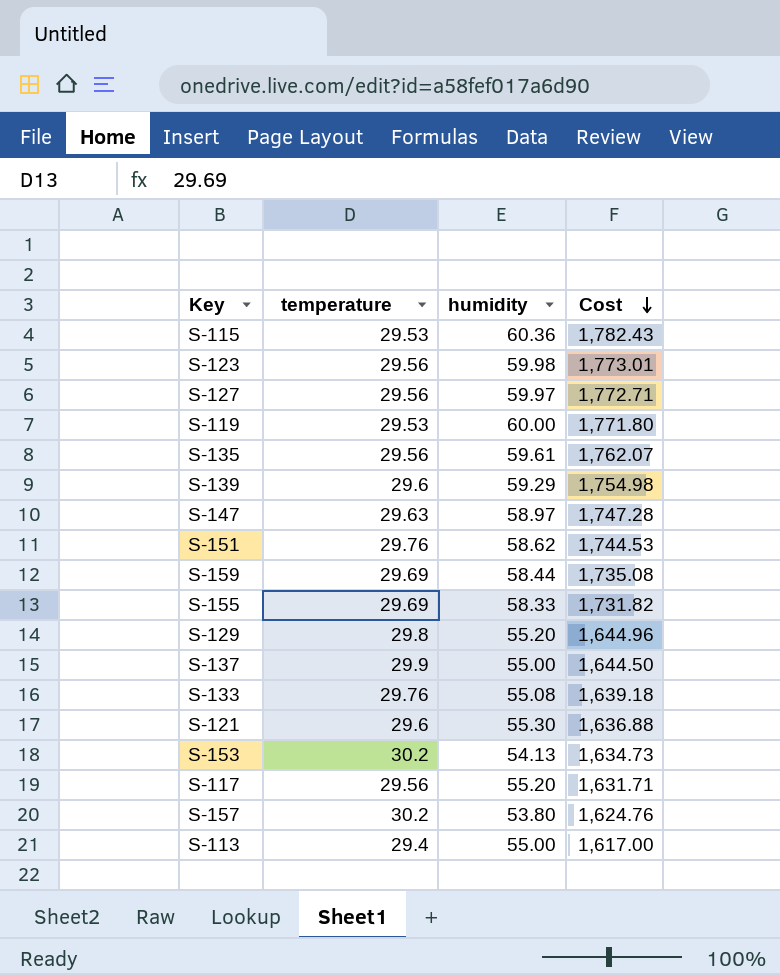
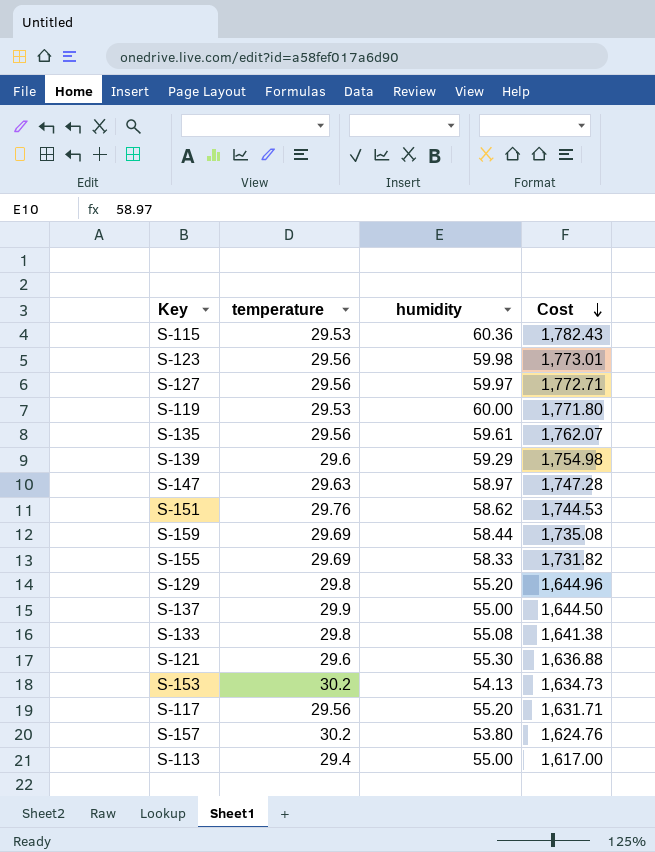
S-133 | temperature: 29.76 -> 29.8
S-133 | Cost: 1,639.18 -> 1,641.38

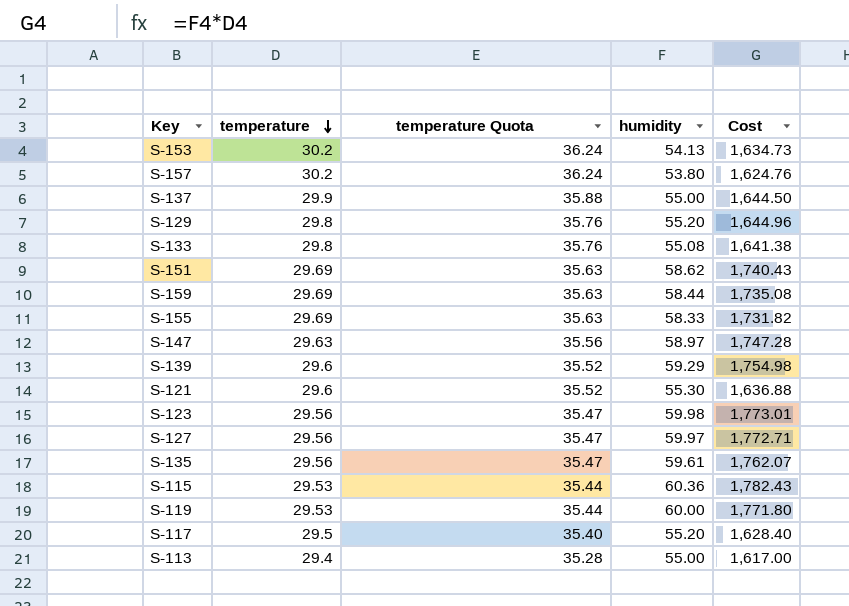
row order: Cost descending -> temperature descending
column temperature Quota | formula: none -> [temperature] * 1.2
S-151 | temperature: 29.76 -> 29.69
S-151 | Cost: 1,744.53 -> 1,740.43
S-117 | temperature: 29.56 -> 29.5
S-117 | Cost: 1,631.71 -> 1,628.40

